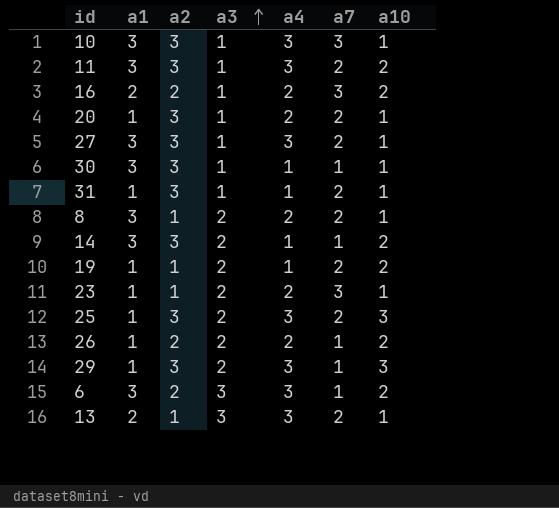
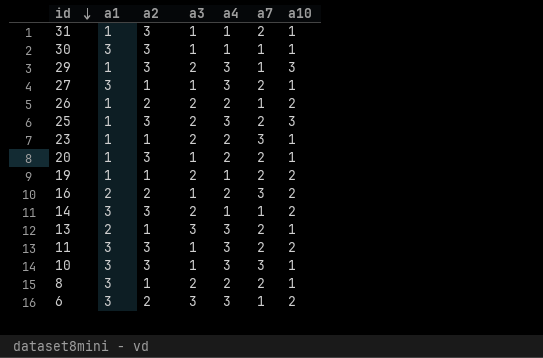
row order: a3 ascending -> id descending
27 | a2: 3 -> 1

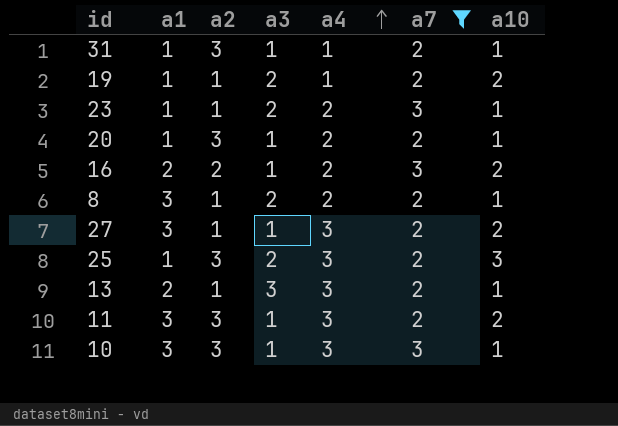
filter: none -> a7 != 1
row order: id descending -> a4 ascending
27 | a10: 1 -> 2

